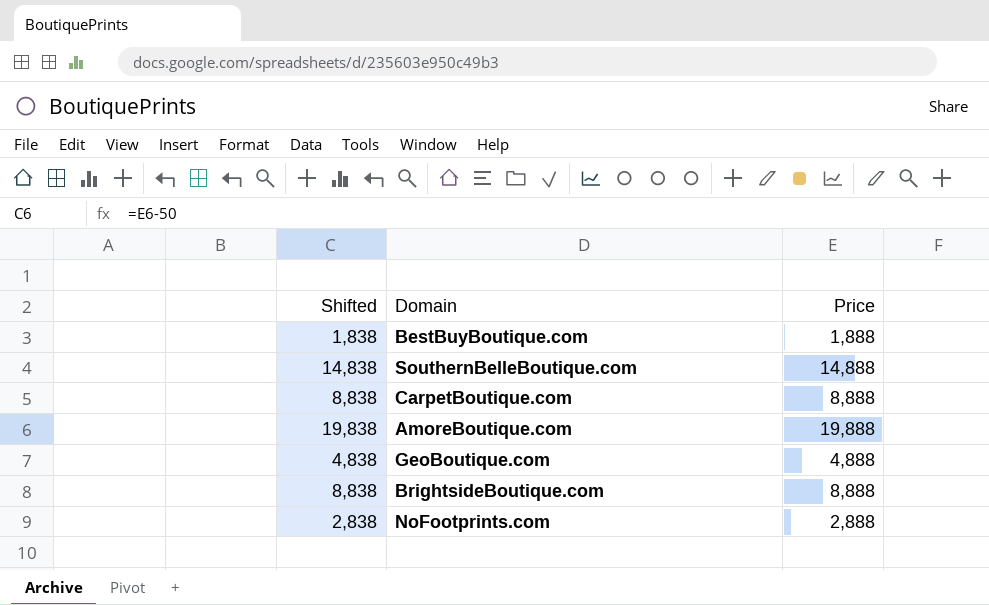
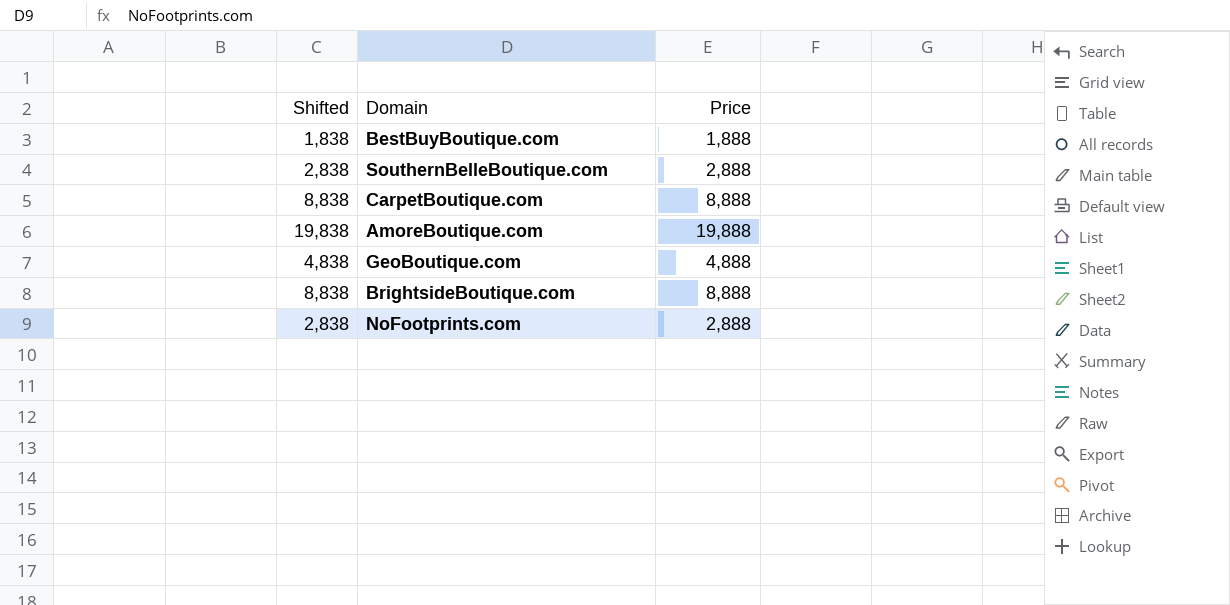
SouthernBelleBoutique.com | Shifted: 14,838 -> 2,838
SouthernBelleBoutique.com | Price: 14,888 -> 2,888

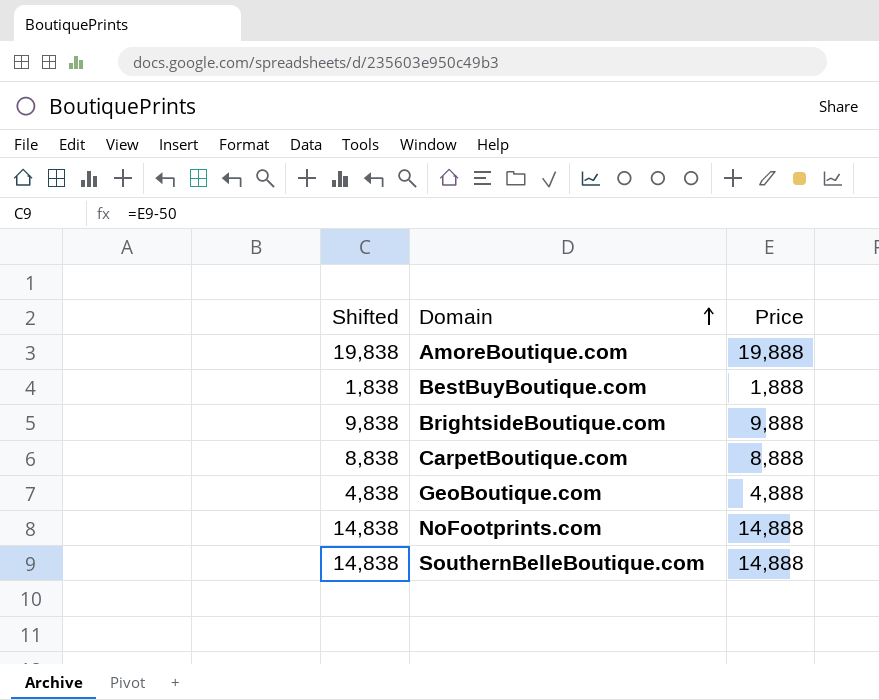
row order: none -> Domain ascending
BrightsideBoutique.com | Shifted: 8,838 -> 9,838
BrightsideBoutique.com | Price: 8,888 -> 9,888
NoFootprints.com | Shifted: 2,838 -> 14,838
NoFootprints.com | Price: 2,888 -> 14,888
SouthernBelleBoutique.com | Shifted: 2,838 -> 14,838
SouthernBelleBoutique.com | Price: 2,888 -> 14,888

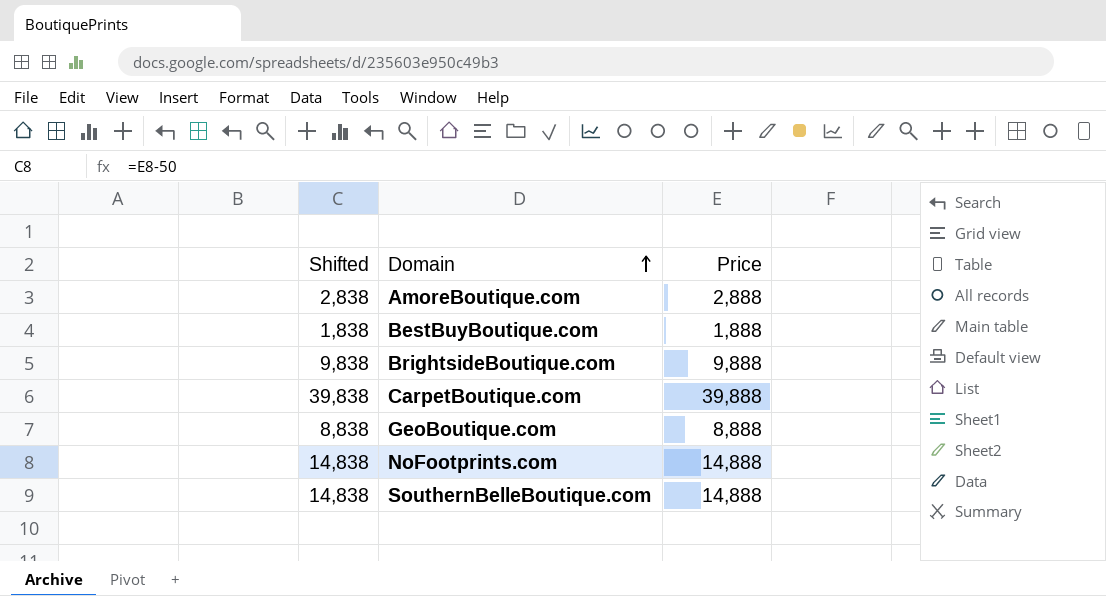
AmoreBoutique.com | Shifted: 19,838 -> 2,838
AmoreBoutique.com | Price: 19,888 -> 2,888
CarpetBoutique.com | Shifted: 8,838 -> 39,838
CarpetBoutique.com | Price: 8,888 -> 39,888
GeoBoutique.com | Shifted: 4,838 -> 8,838
GeoBoutique.com | Price: 4,888 -> 8,888

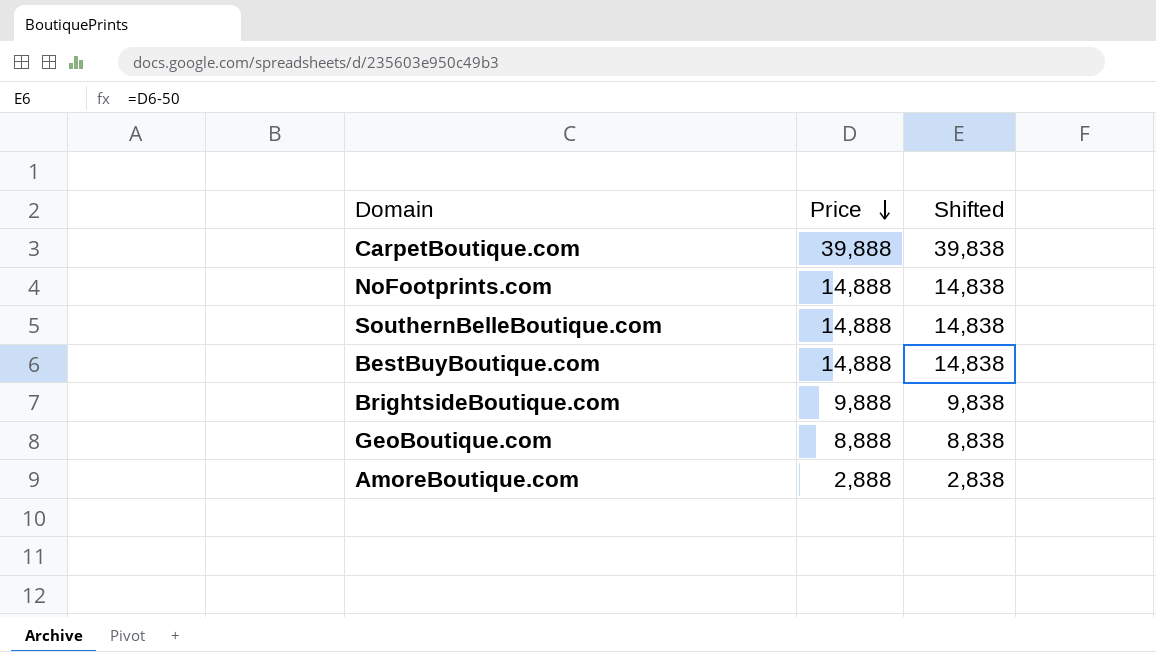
row order: Domain ascending -> Price descending
column Shifted | position: 1 -> 3
BestBuyBoutique.com | Price: 1,888 -> 14,888
BestBuyBoutique.com | Shifted: 1,838 -> 14,838

